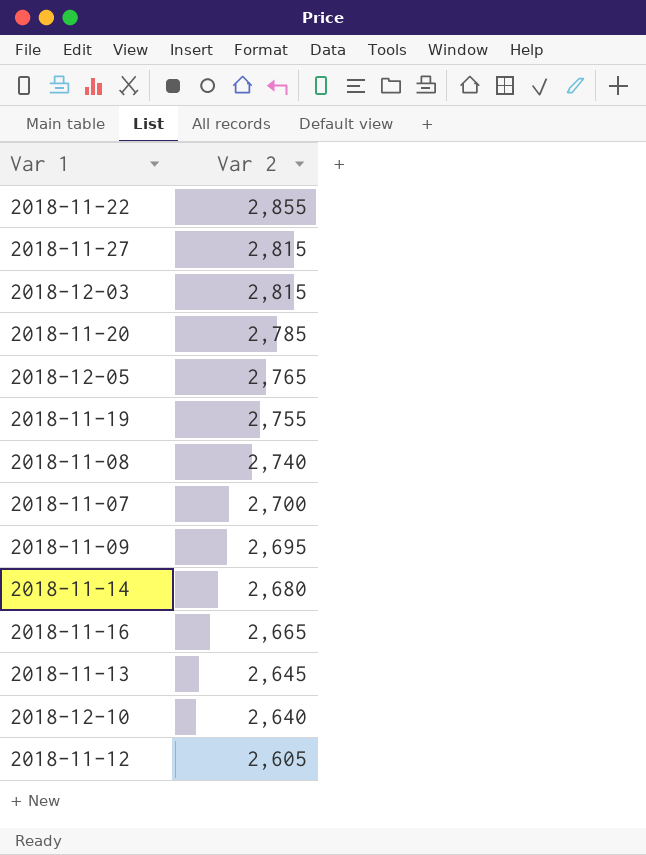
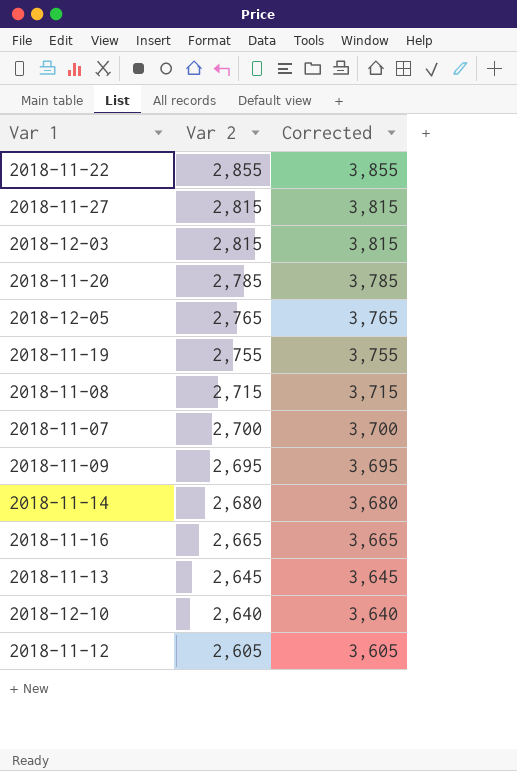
column Corrected | formula: none -> [Var 2] + 1000
2018-11-08 | Var 2: 2,740 -> 2,715

